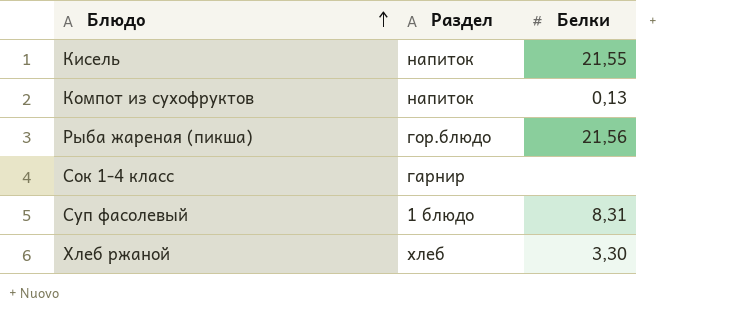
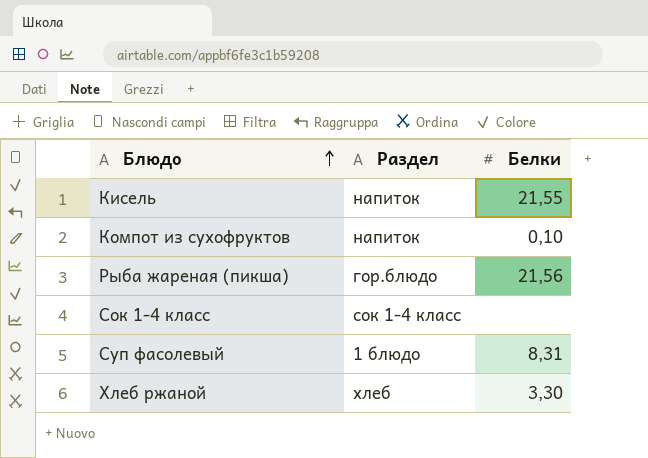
Компот из сухофруктов | Белки: 0,13 -> 0,10
Сок 1-4 класс | Раздел: гарнир -> сок 1-4 класс

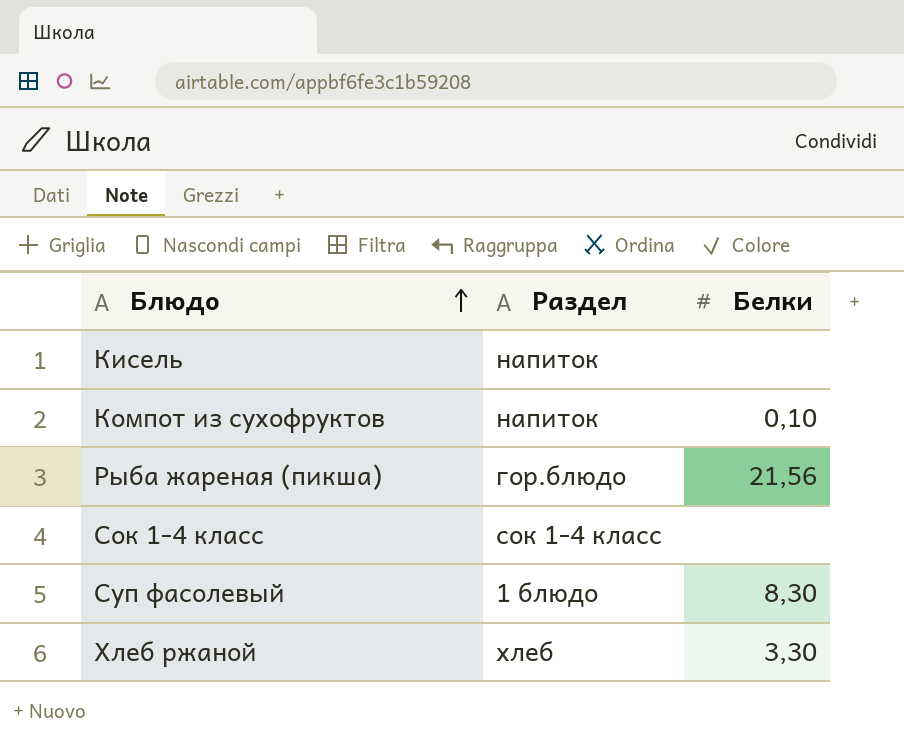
Кисель | Белки: 21,55 -> none
Суп фасолевый | Белки: 8,31 -> 8,30

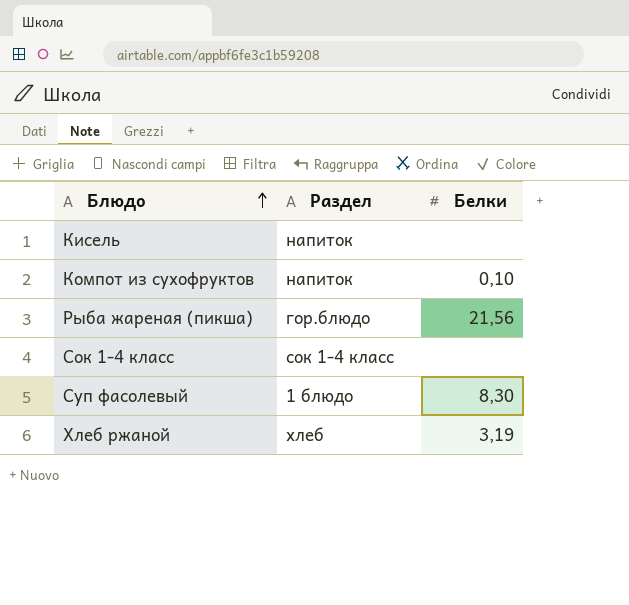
Хлеб ржаной | Белки: 3,30 -> 3,19

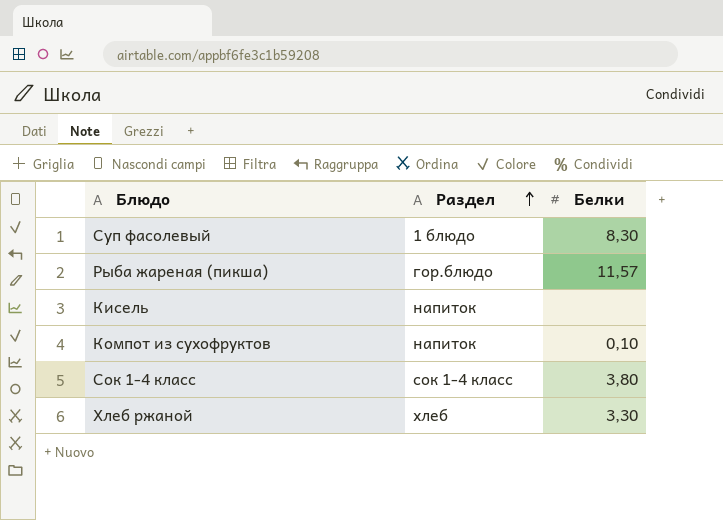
row order: Блюдо ascending -> Раздел ascending
Рыба жареная (пикша) | Белки: 21,56 -> 11,57
Сок 1-4 класс | Белки: none -> 3,80
Хлеб ржаной | Белки: 3,19 -> 3,30

